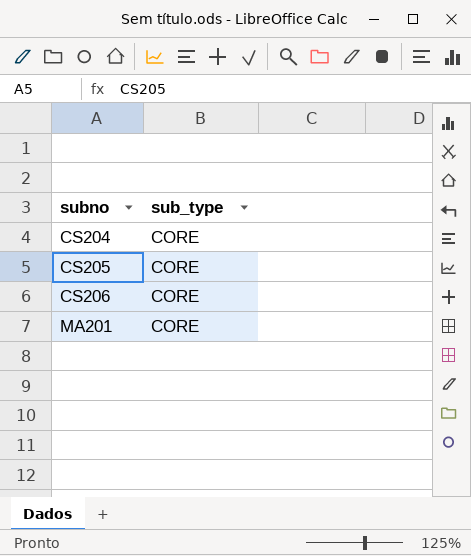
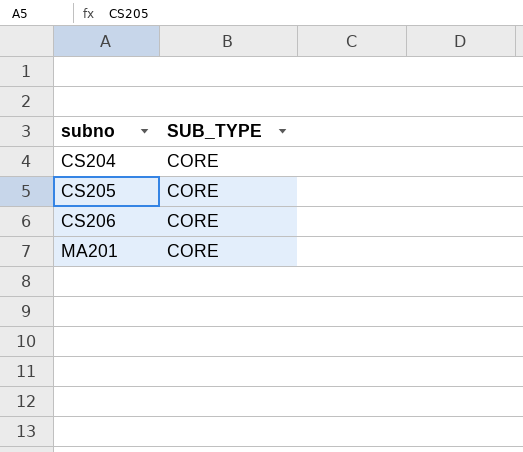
column name: sub_type -> SUB_TYPE

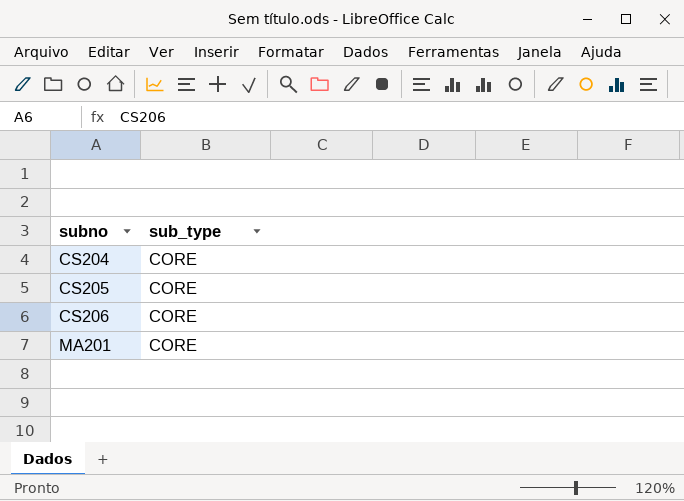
column name: SUB_TYPE -> sub_type

